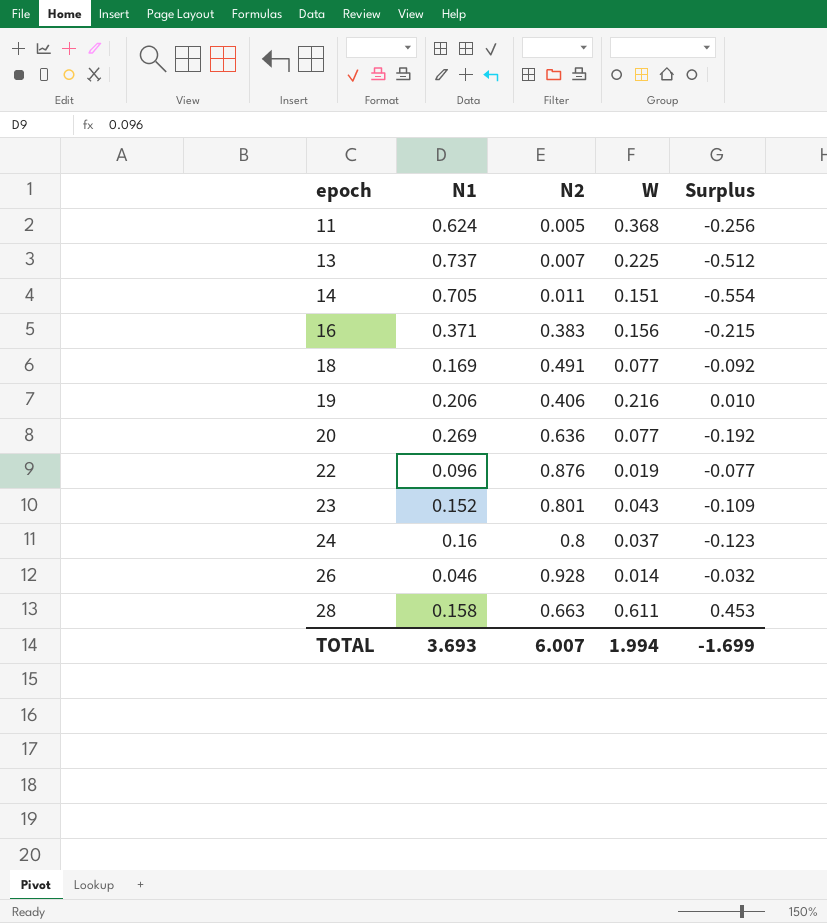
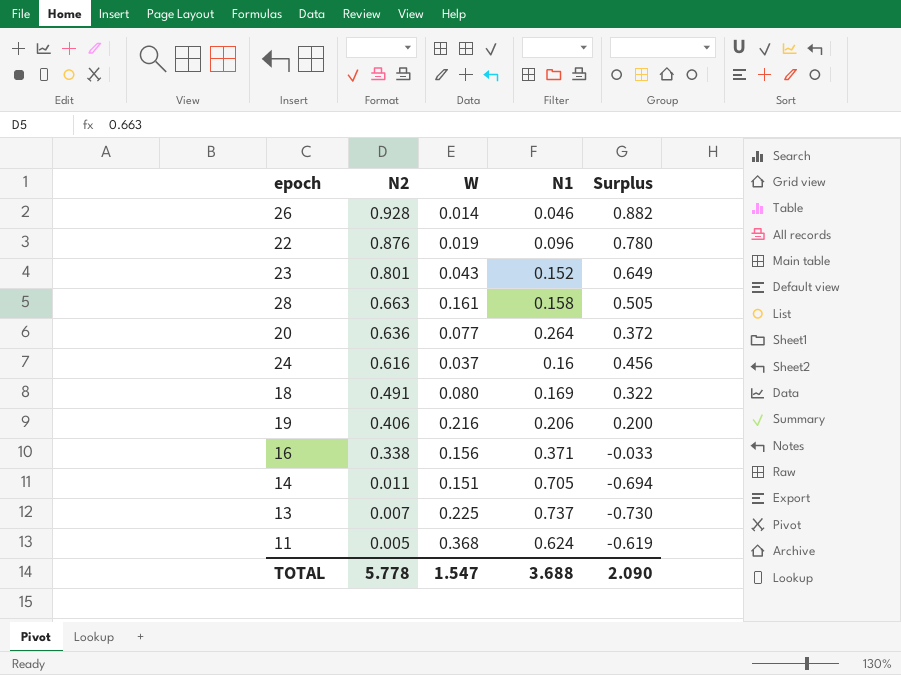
row order: epoch ascending -> N2 descending
column N1 | position: 2 -> 4
column Surplus | formula: [W] - [N1] -> [N2] - [N1]
28 | W: 0.611 -> 0.161
20 | N1: 0.269 -> 0.264
24 | N2: 0.8 -> 0.616
18 | W: 0.077 -> 0.080
16 | N2: 0.383 -> 0.338
TOTAL | N2: 6.007 -> 5.778
TOTAL | W: 1.994 -> 1.547
TOTAL | N1: 3.693 -> 3.688
TOTAL | Surplus: -1.699 -> 2.090

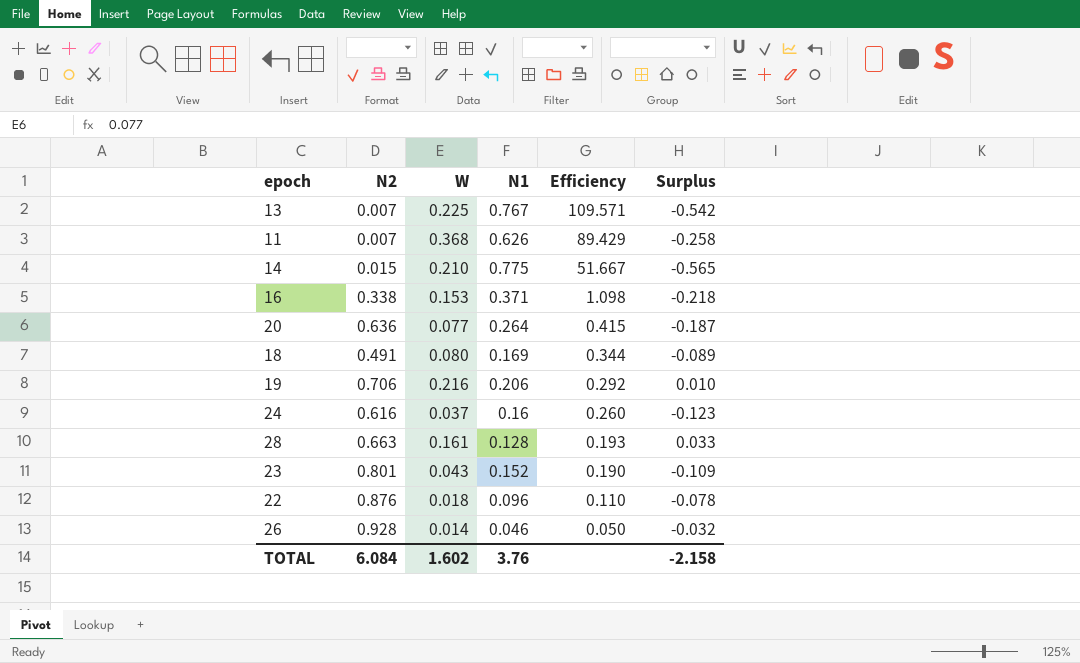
row order: N2 descending -> Efficiency descending
column Efficiency | formula: none -> [N1] / [N2]
column Surplus | formula: [N2] - [N1] -> [W] - [N1]
13 | N1: 0.737 -> 0.767
11 | N2: 0.005 -> 0.007
11 | N1: 0.624 -> 0.626
14 | N2: 0.011 -> 0.015
14 | W: 0.151 -> 0.210
14 | N1: 0.705 -> 0.775
16 | W: 0.156 -> 0.153
19 | N2: 0.406 -> 0.706
28 | N1: 0.158 -> 0.128
22 | W: 0.019 -> 0.018
TOTAL | N2: 5.778 -> 6.084
TOTAL | W: 1.547 -> 1.602
TOTAL | N1: 3.688 -> 3.76
TOTAL | Surplus: 2.090 -> -2.158

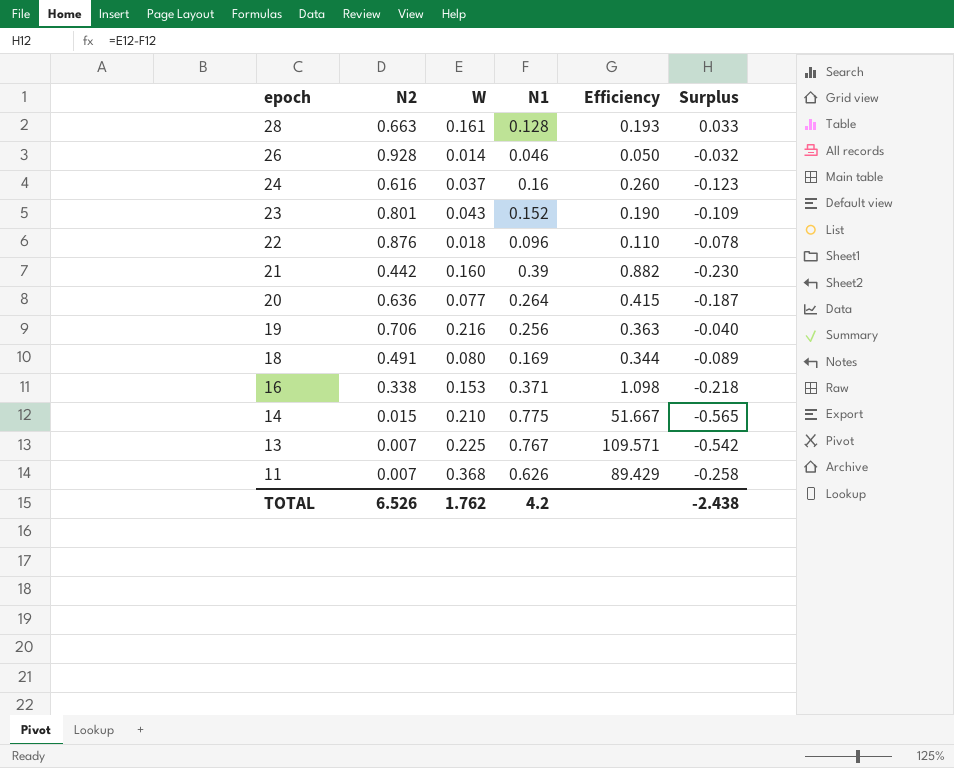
row order: Efficiency descending -> epoch descending
row 21: none -> 0.442 | 0.160 | 0.39 | 0.882 | -0.230
19 | N1: 0.206 -> 0.256
19 | Efficiency: 0.292 -> 0.363
19 | Surplus: 0.010 -> -0.040
TOTAL | N2: 6.084 -> 6.526
TOTAL | W: 1.602 -> 1.762
TOTAL | N1: 3.76 -> 4.2
TOTAL | Surplus: -2.158 -> -2.438

